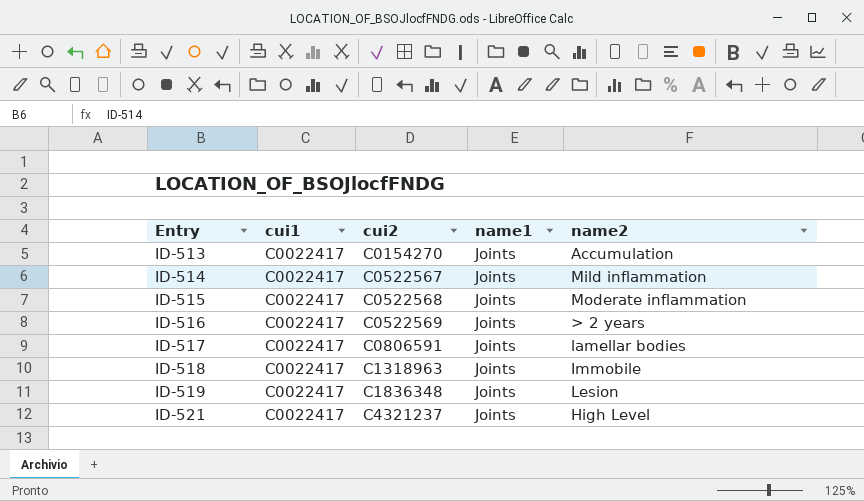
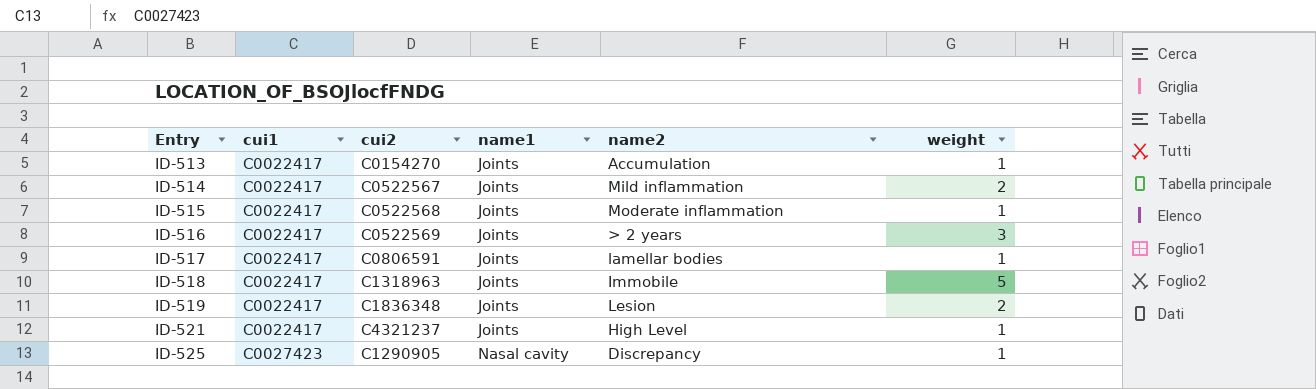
column weight | position: none -> 6
row ID-525: none -> C0027423 | C1290905 | Nasal cavity | Discrepancy | 1

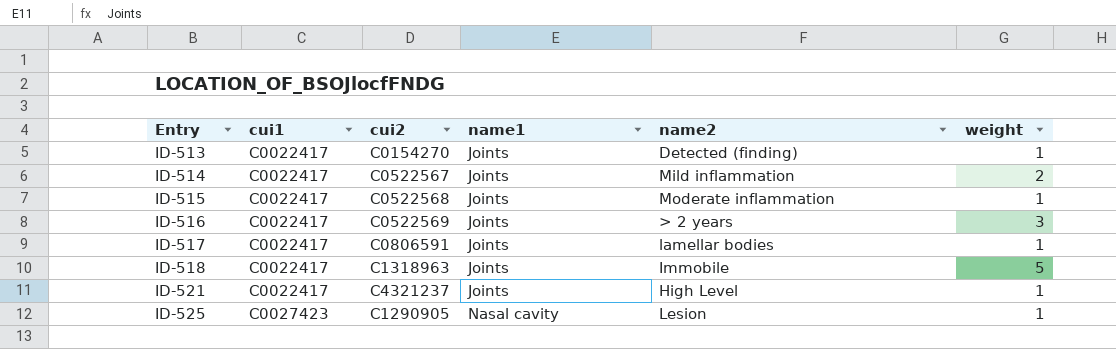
row ID-519: C0022417 | C1836348 | Joints | Lesion | 2 -> none
ID-513 | name2: Accumulation -> Detected (finding)
ID-525 | name2: Discrepancy -> Lesion

